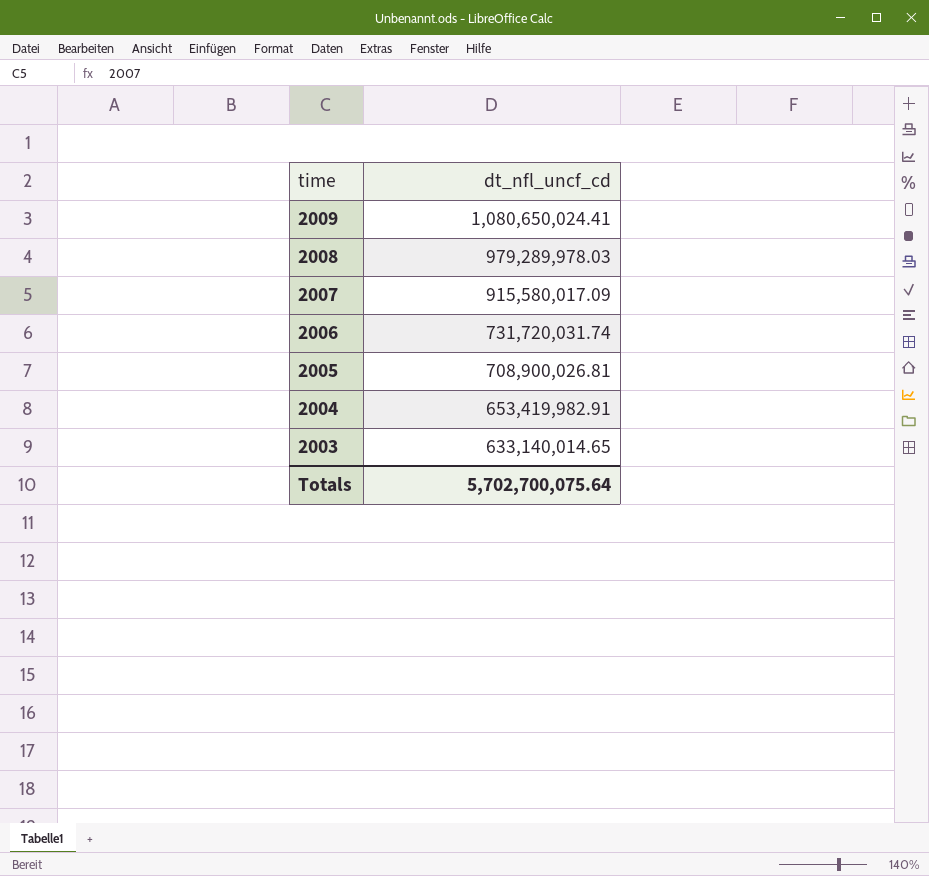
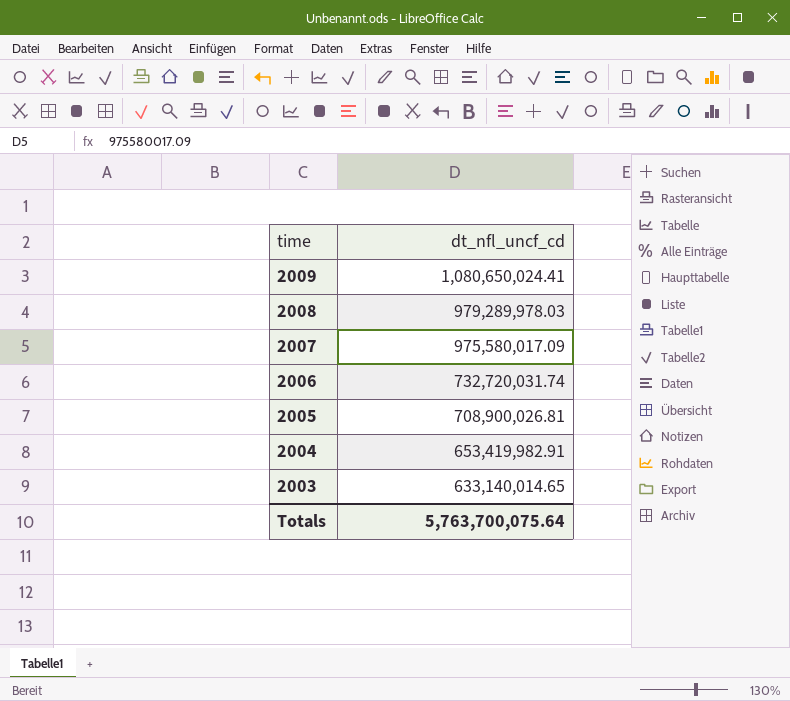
2007 | dt_nfl_uncf_cd: 915,580,017.09 -> 975,580,017.09
2006 | dt_nfl_uncf_cd: 731,720,031.74 -> 732,720,031.74
Totals | dt_nfl_uncf_cd: 5,702,700,075.64 -> 5,763,700,075.64

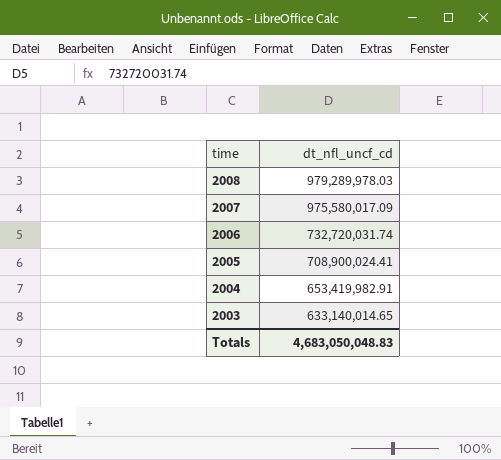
row 2009: 1,080,650,024.41 -> none
2005 | dt_nfl_uncf_cd: 708,900,026.81 -> 708,900,024.41
Totals | dt_nfl_uncf_cd: 5,763,700,075.64 -> 4,683,050,048.83

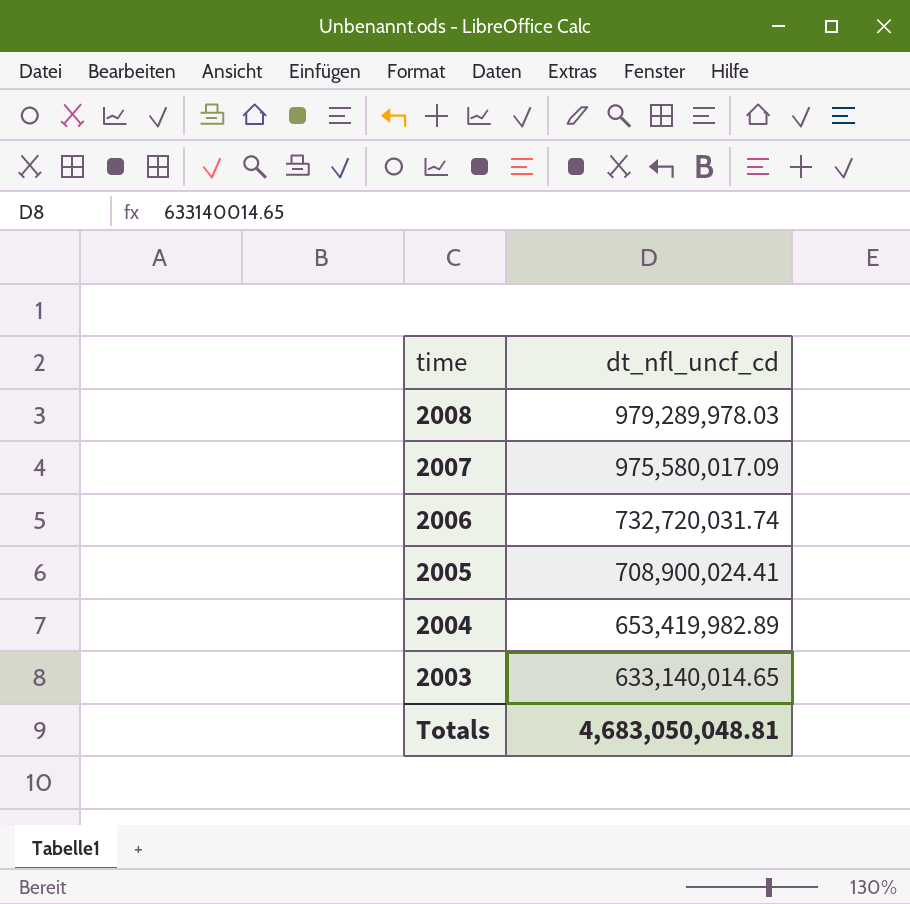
2004 | dt_nfl_uncf_cd: 653,419,982.91 -> 653,419,982.89
Totals | dt_nfl_uncf_cd: 4,683,050,048.83 -> 4,683,050,048.81

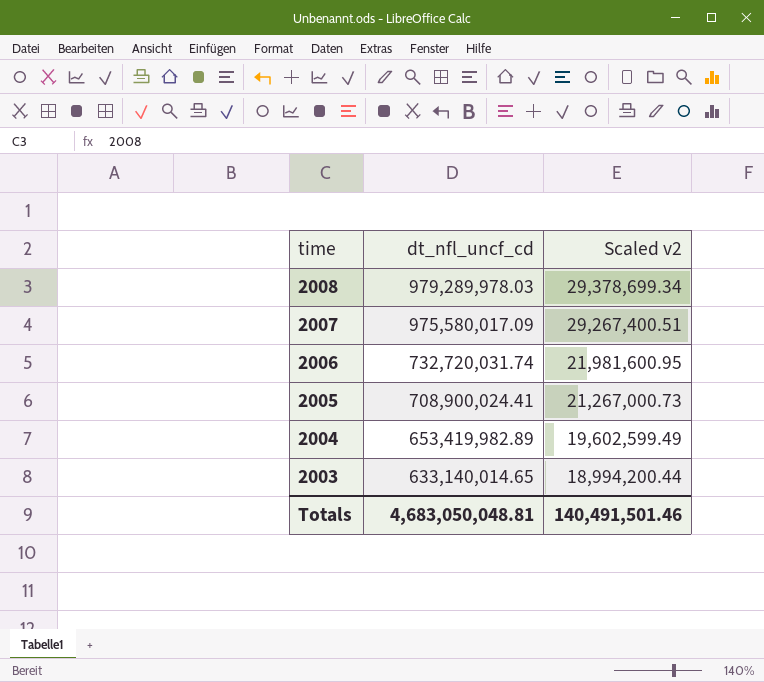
column Scaled v2 | formula: none -> [dt_nfl_uncf_cd] * 0.03

